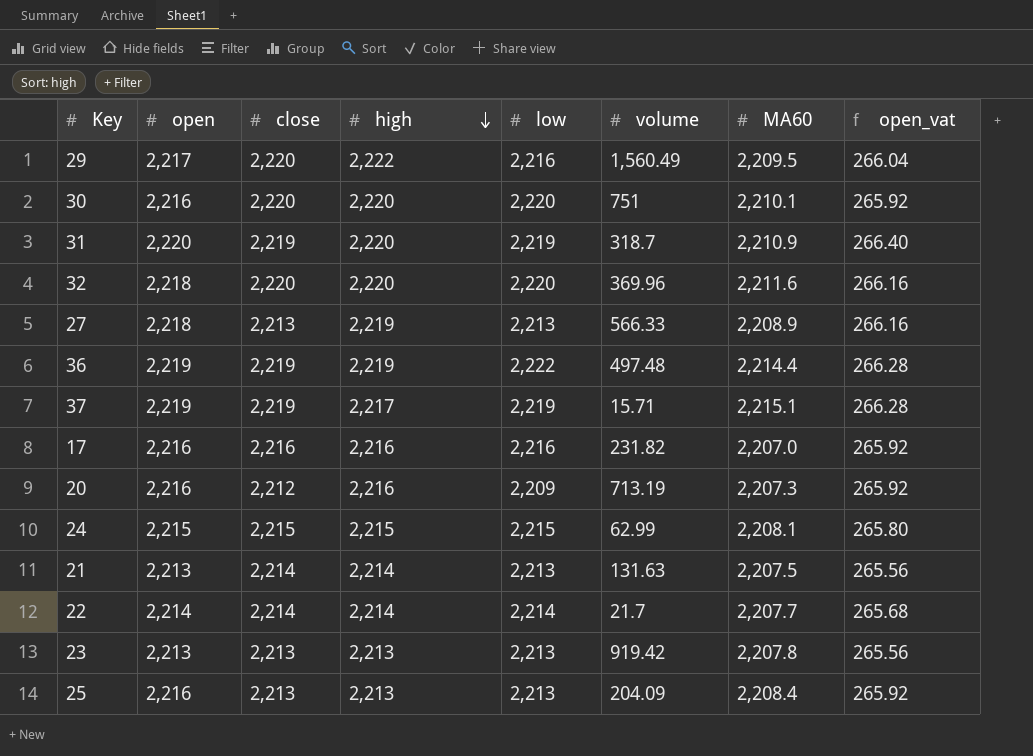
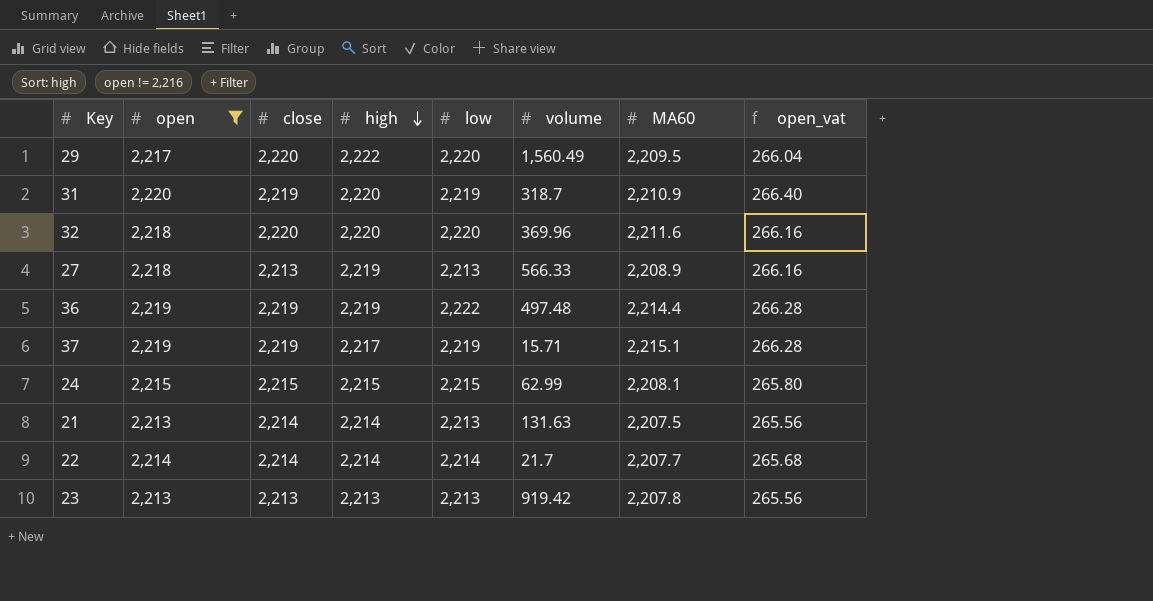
filter: none -> open != 2,216
29 | low: 2,216 -> 2,220

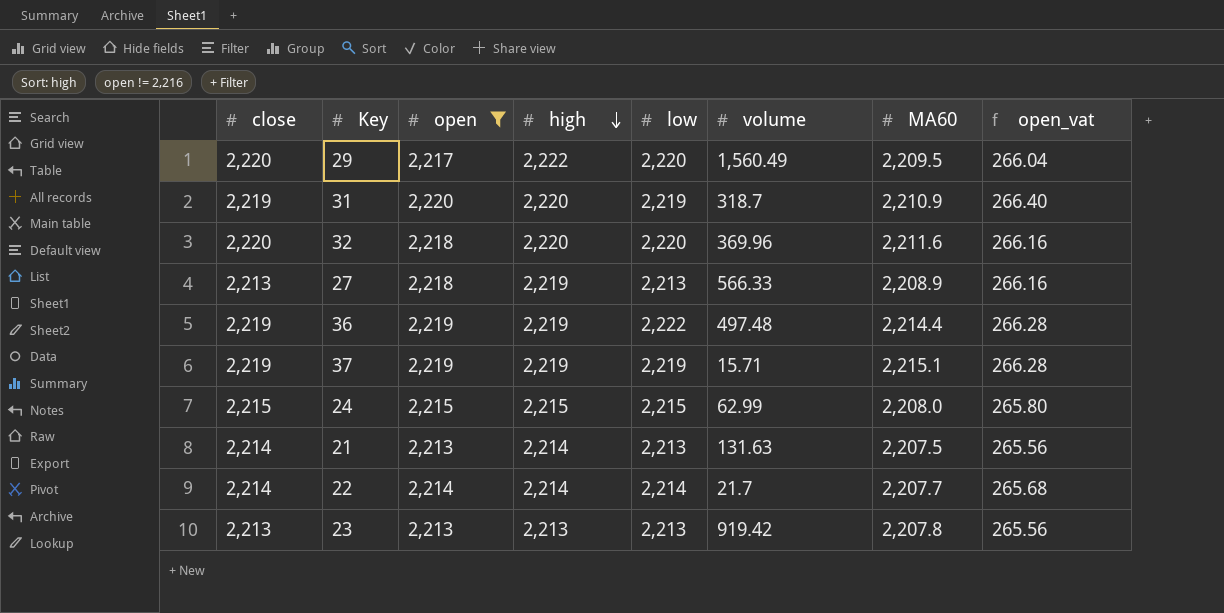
column close | position: 3 -> 1
37 | high: 2,217 -> 2,219
24 | MA60: 2,208.1 -> 2,208.0

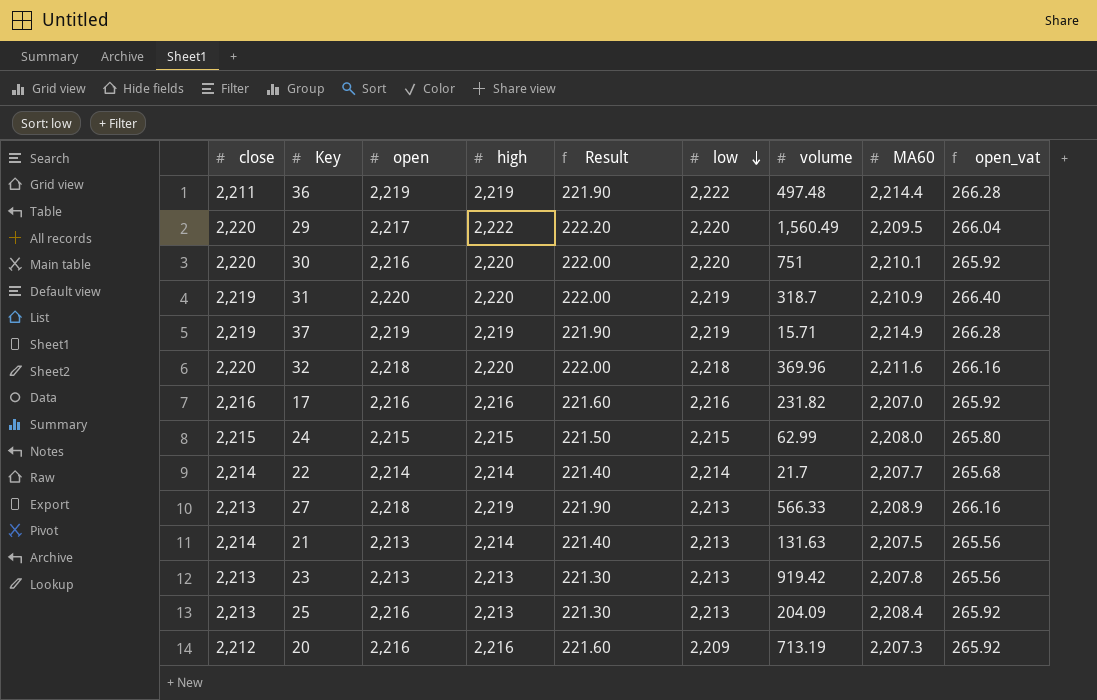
filter: open != 2,216 -> none
row order: high descending -> low descending
column Result | formula: none -> [high] * 0.1
36 | close: 2,219 -> 2,211
37 | MA60: 2,215.1 -> 2,214.9
32 | low: 2,220 -> 2,218

